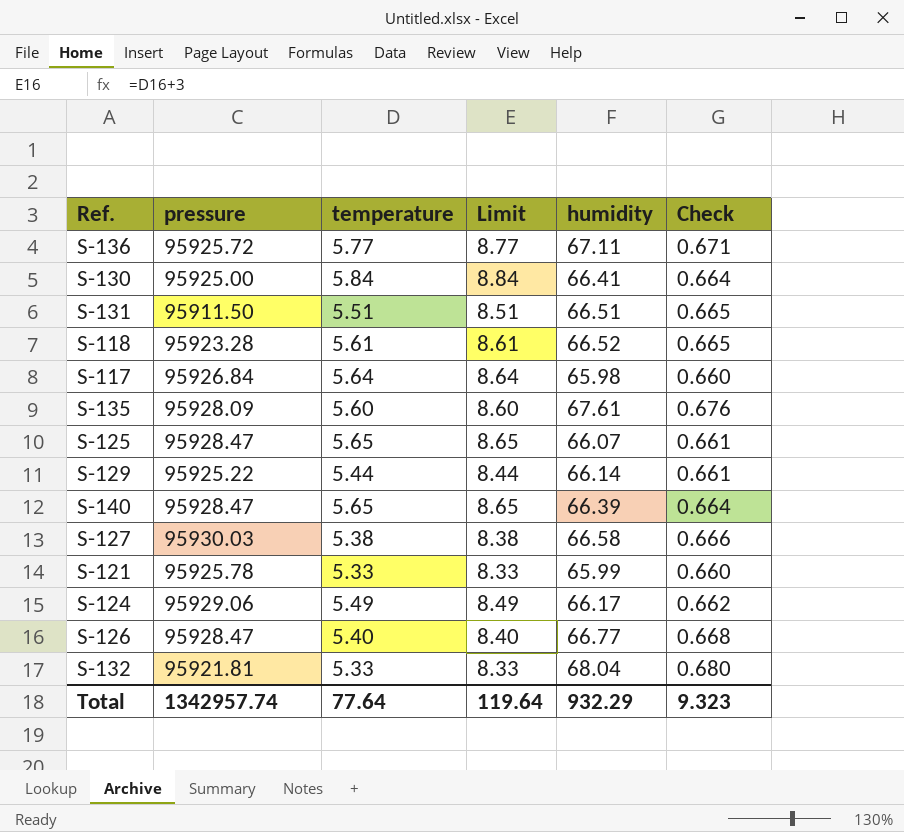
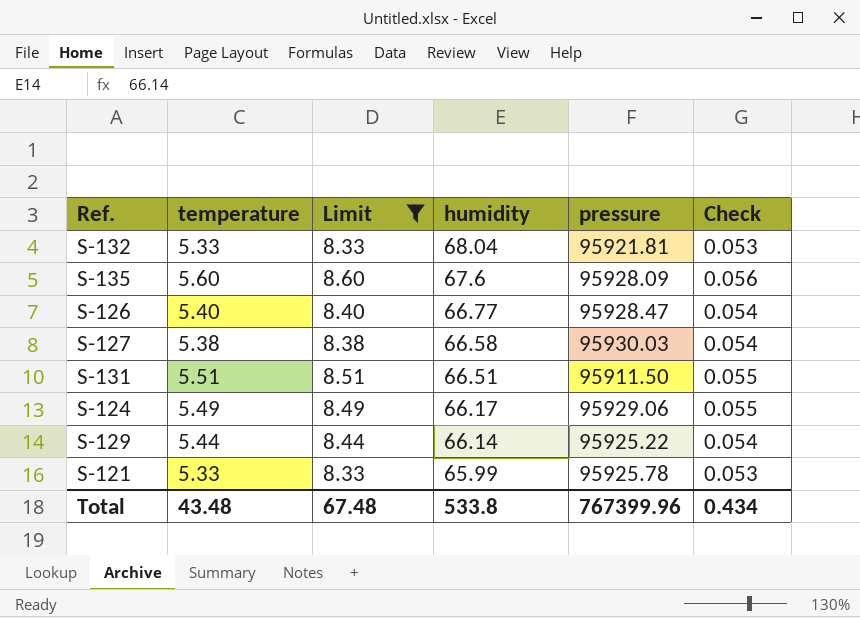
filter: none -> Limit <= 8.60
row order: none -> humidity descending
column pressure | position: 2 -> 5
column Check | formula: [humidity] * 0.01 -> [temperature] * 0.01
S-135 | humidity: 67.61 -> 67.6
Total | temperature: 77.64 -> 43.48
Total | Limit: 119.64 -> 67.48
Total | humidity: 932.29 -> 533.8
Total | pressure: 1342957.74 -> 767399.96
Total | Check: 9.323 -> 0.434

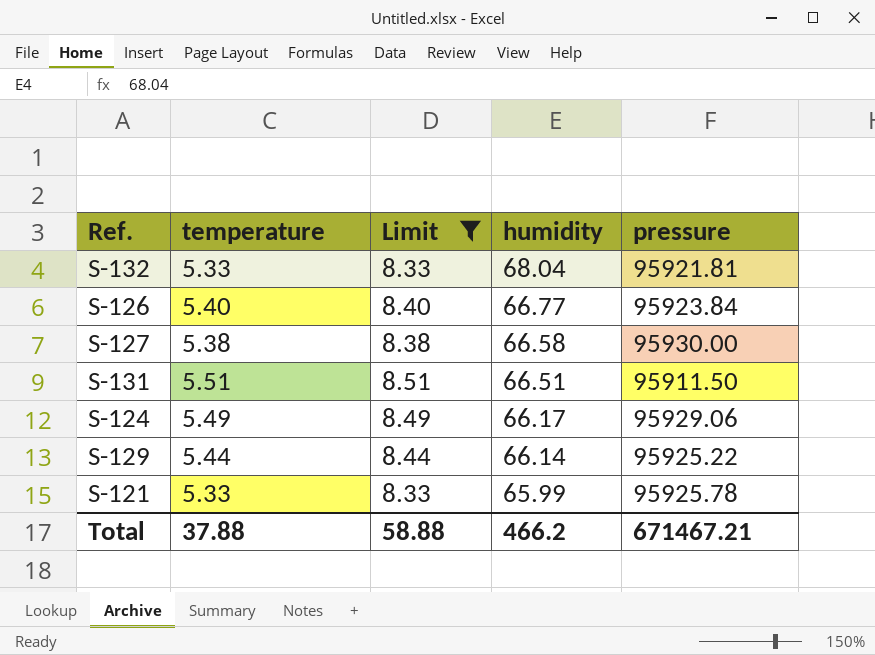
column Check | formula: [temperature] * 0.01 -> none
row S-135: 5.60 | 8.60 | 67.6 | 95928.09 | 0.056 -> none
S-126 | pressure: 95928.47 -> 95923.84
S-127 | pressure: 95930.03 -> 95930.00
Total | temperature: 43.48 -> 37.88
Total | Limit: 67.48 -> 58.88
Total | humidity: 533.8 -> 466.2
Total | pressure: 767399.96 -> 671467.21

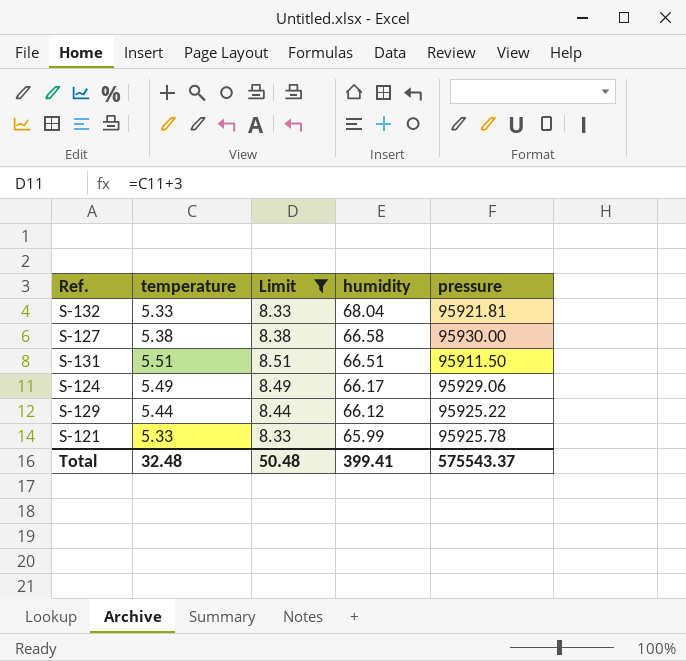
row S-126: 5.40 | 8.40 | 66.77 | 95923.84 -> none
S-129 | humidity: 66.14 -> 66.12
Total | temperature: 37.88 -> 32.48
Total | Limit: 58.88 -> 50.48
Total | humidity: 466.2 -> 399.41
Total | pressure: 671467.21 -> 575543.37

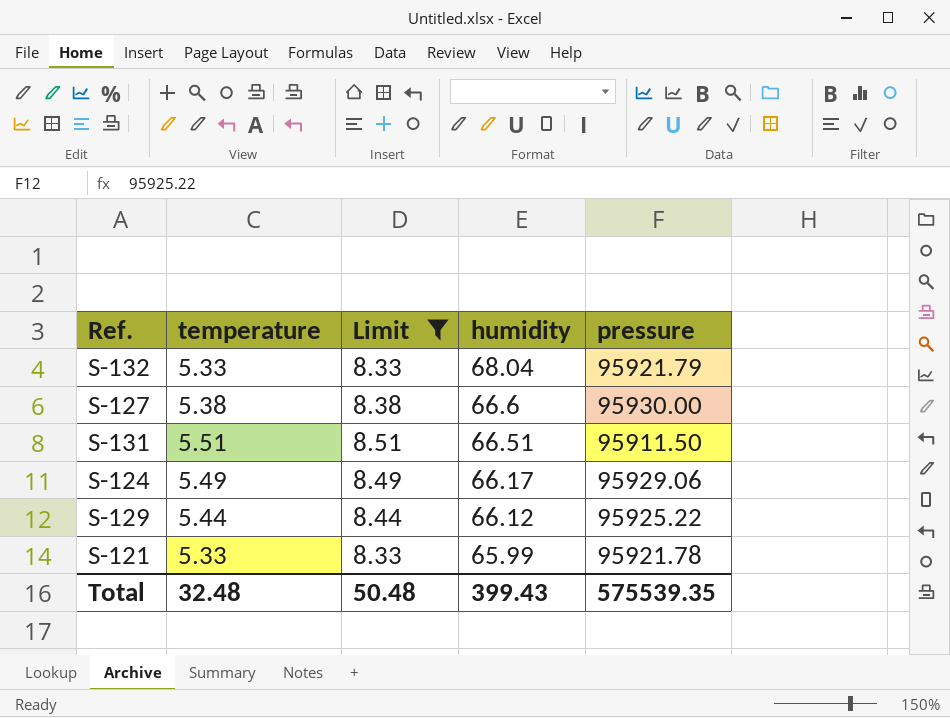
S-132 | pressure: 95921.81 -> 95921.79
S-127 | humidity: 66.58 -> 66.6
S-121 | pressure: 95925.78 -> 95921.78
Total | humidity: 399.41 -> 399.43
Total | pressure: 575543.37 -> 575539.35

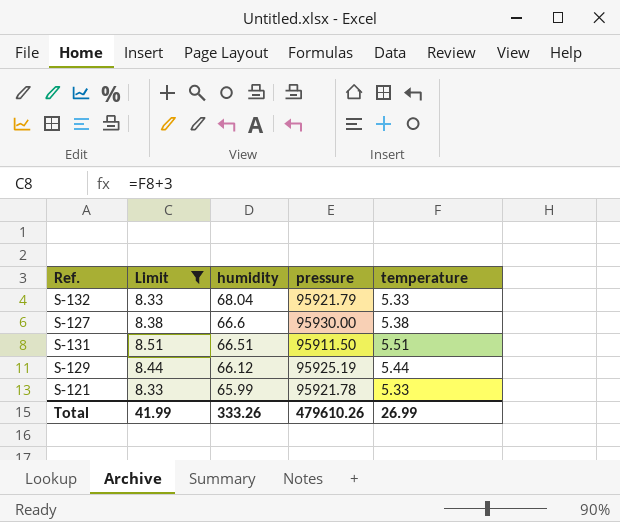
column temperature | position: 2 -> 5
row S-124: 5.49 | 8.49 | 66.17 | 95929.06 -> none
S-129 | pressure: 95925.22 -> 95925.19
Total | Limit: 50.48 -> 41.99
Total | humidity: 399.43 -> 333.26
Total | pressure: 575539.35 -> 479610.26
Total | temperature: 32.48 -> 26.99

